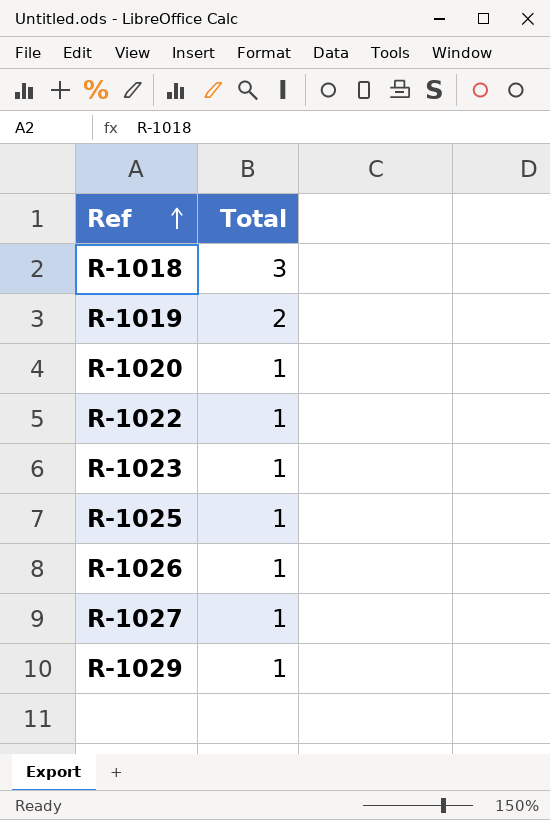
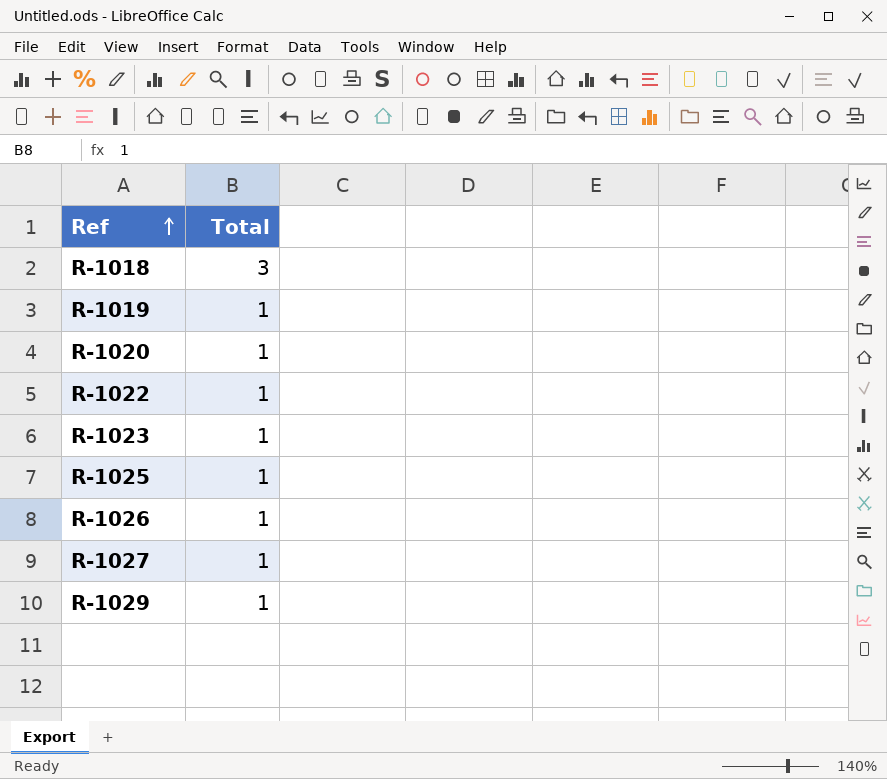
R-1019 | Total: 2 -> 1

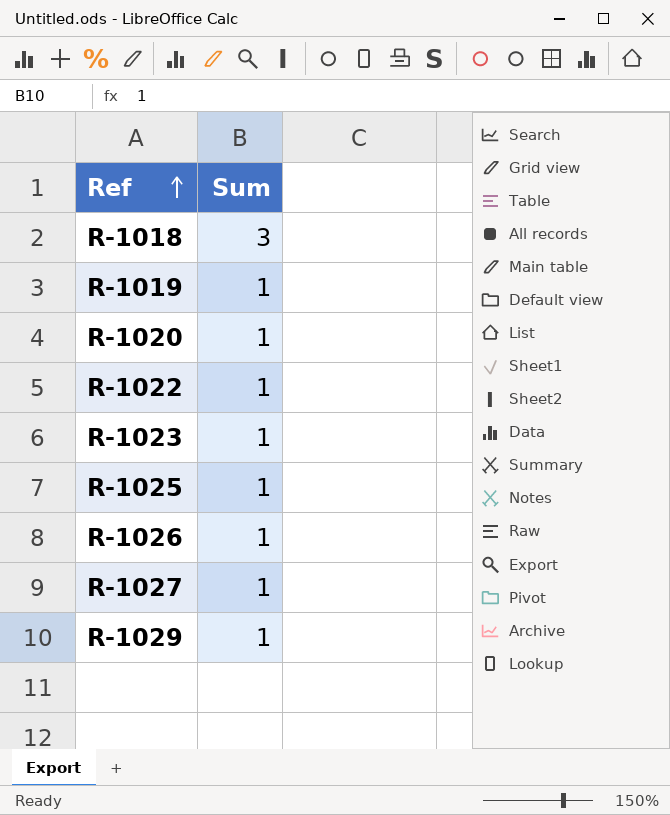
column name: Total -> Sum

